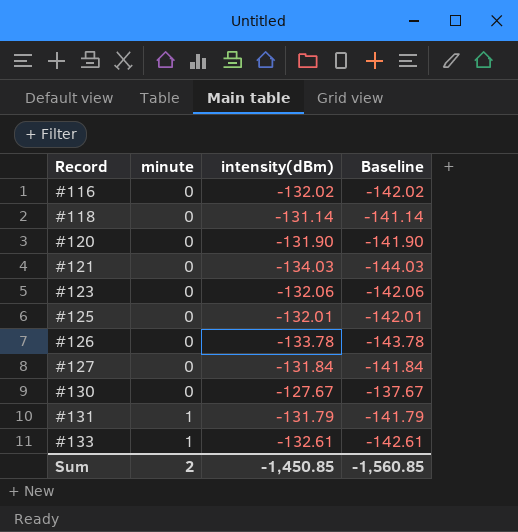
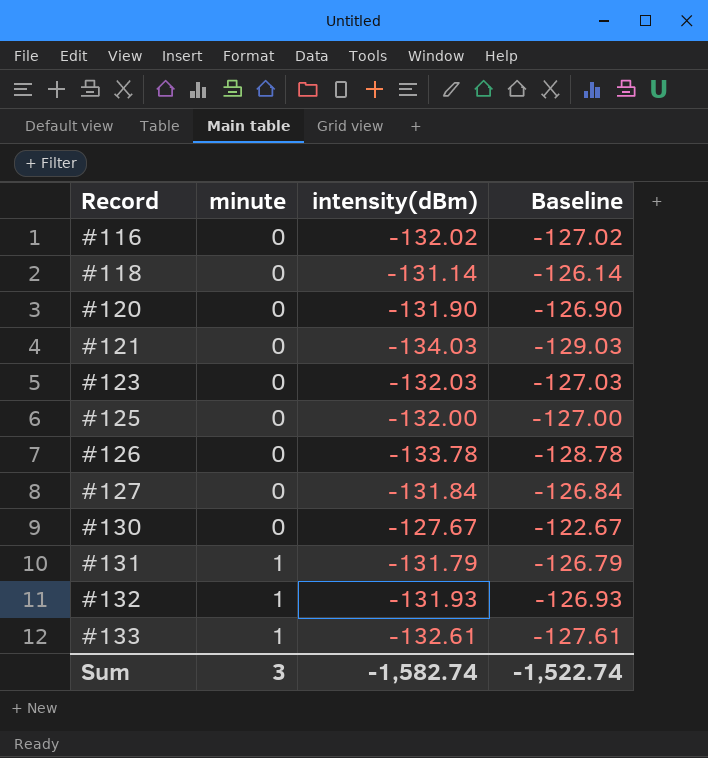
column Baseline | formula: [intensity(dBm)] - 10 -> [intensity(dBm)] + 5
#123 | intensity(dBm): -132.06 -> -132.03
#125 | intensity(dBm): -132.01 -> -132.00
row #132: none -> 1 | -131.93 | -126.93
Sum | minute: 2 -> 3
Sum | intensity(dBm): -1,450.85 -> -1,582.74
Sum | Baseline: -1,560.85 -> -1,522.74

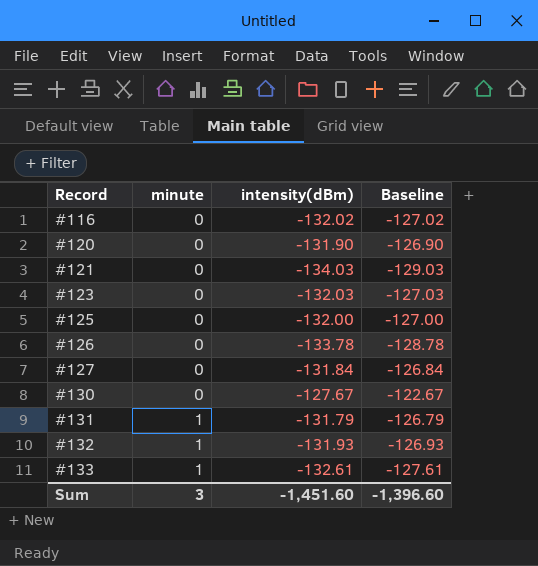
row #118: 0 | -131.14 | -126.14 -> none
Sum | intensity(dBm): -1,582.74 -> -1,451.60
Sum | Baseline: -1,522.74 -> -1,396.60

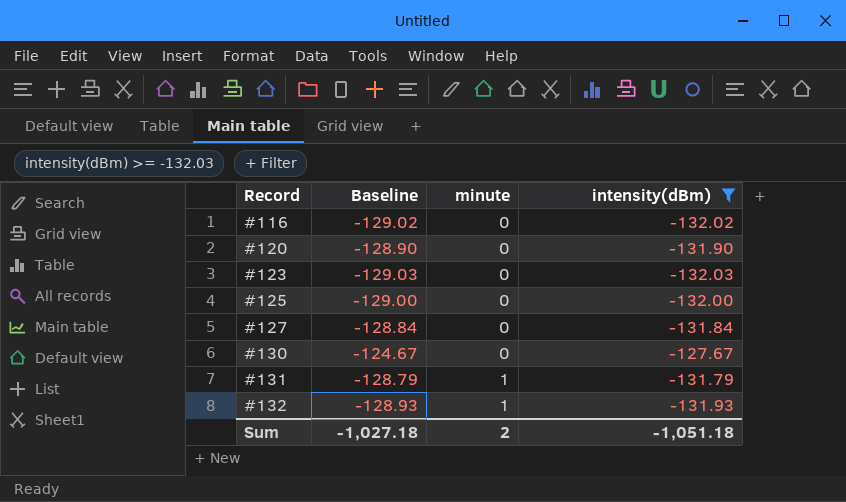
filter: none -> intensity(dBm) >= -132.03
column Baseline | formula: [intensity(dBm)] + 5 -> [intensity(dBm)] + 3
column Baseline | position: 4 -> 2
Sum | Baseline: -1,396.60 -> -1,027.18
Sum | minute: 3 -> 2
Sum | intensity(dBm): -1,451.60 -> -1,051.18

